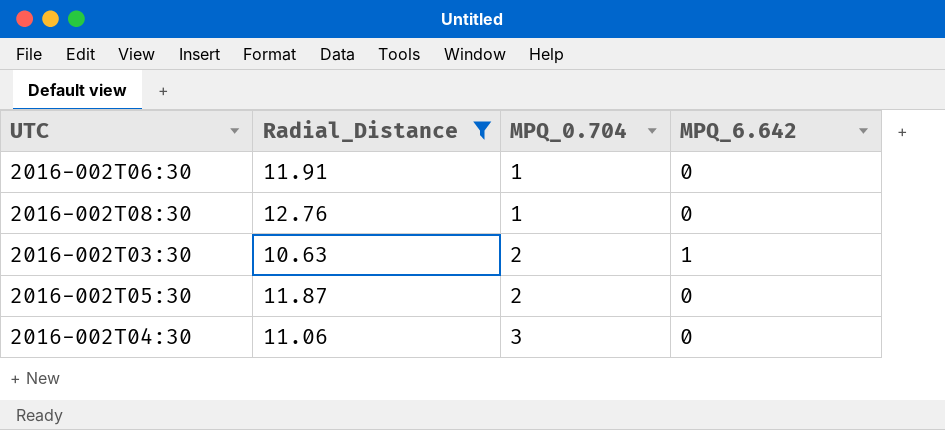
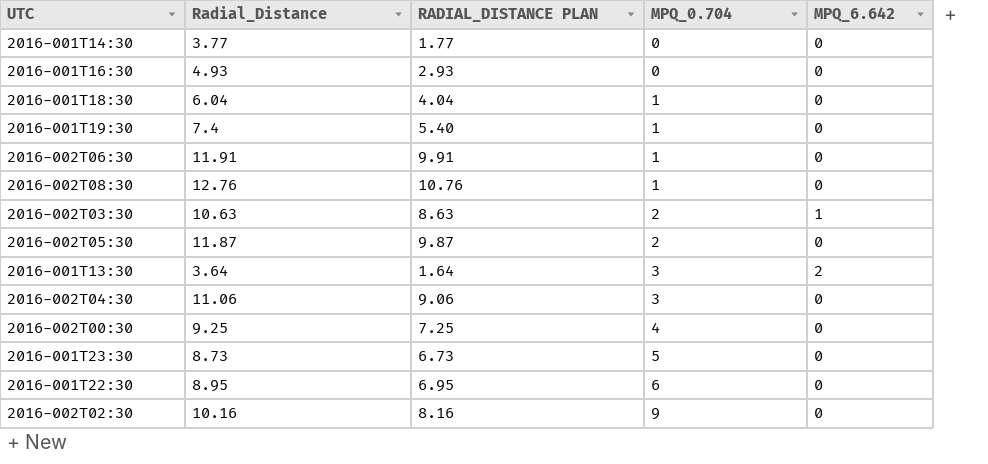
filter: Radial_Distance >= 10.63 -> none
column RADIAL_DISTANCE PLAN | formula: none -> [Radial_Distance] - 2

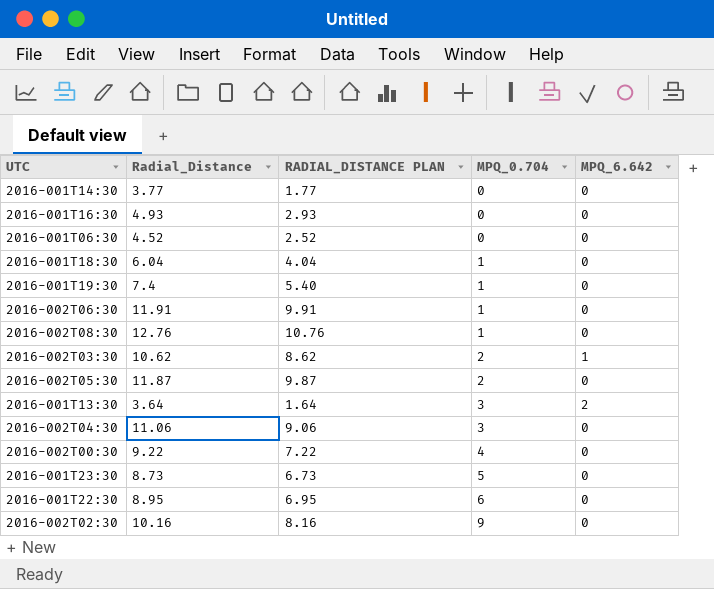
row 2016-001T06:30: none -> 4.52 | 2.52 | 0 | 0
2016-002T03:30 | Radial_Distance: 10.63 -> 10.62
2016-002T03:30 | RADIAL_DISTANCE PLAN: 8.63 -> 8.62
2016-002T00:30 | Radial_Distance: 9.25 -> 9.22
2016-002T00:30 | RADIAL_DISTANCE PLAN: 7.25 -> 7.22

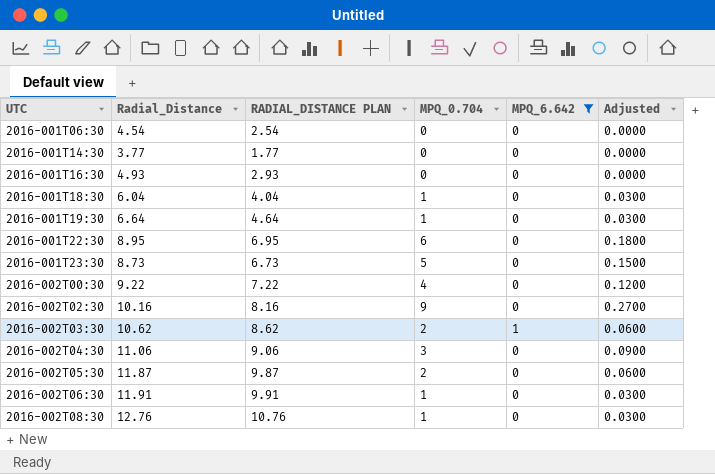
filter: none -> MPQ_6.642 != 2
row order: MPQ_0.704 ascending -> UTC ascending
column Adjusted | formula: none -> [MPQ_0.704] * 0.03
2016-001T06:30 | Radial_Distance: 4.52 -> 4.54
2016-001T06:30 | RADIAL_DISTANCE PLAN: 2.52 -> 2.54
2016-001T19:30 | Radial_Distance: 7.4 -> 6.64
2016-001T19:30 | RADIAL_DISTANCE PLAN: 5.40 -> 4.64

